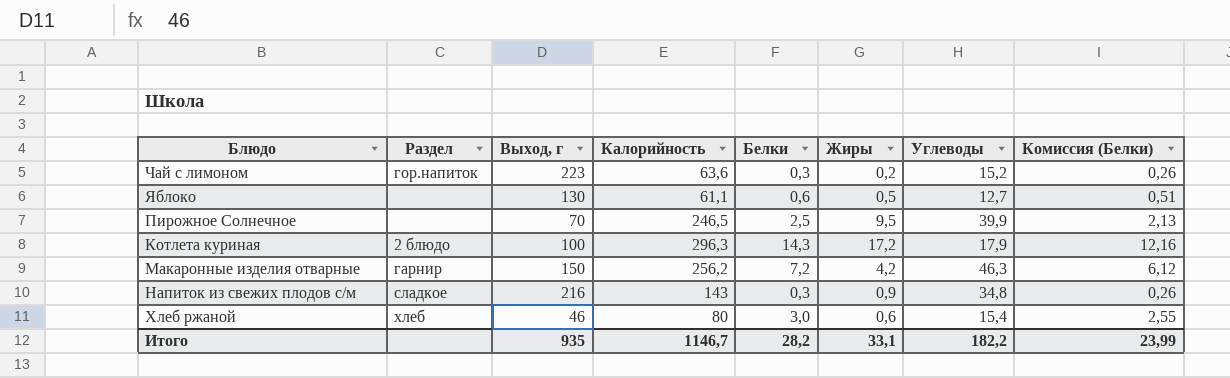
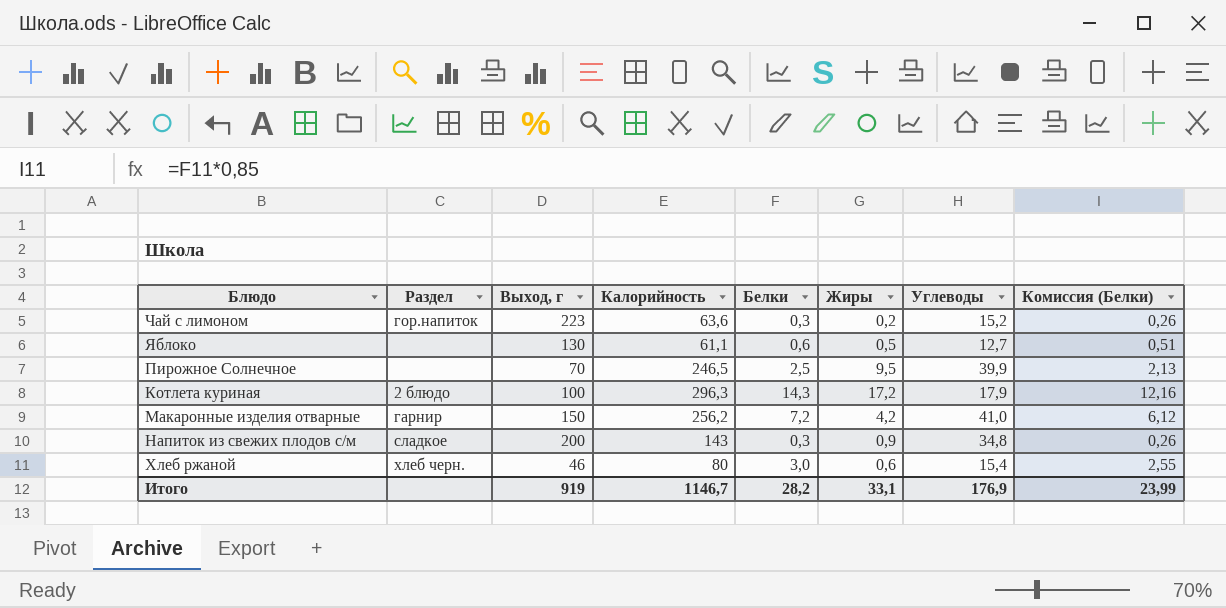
Макаронные изделия отварные | Углеводы: 46,3 -> 41,0
Напиток из свежих плодов с/м | Выход, г: 216 -> 200
Хлеб ржаной | Раздел: хлеб -> хлеб черн.
Итого | Выход, г: 935 -> 919
Итого | Углеводы: 182,2 -> 176,9

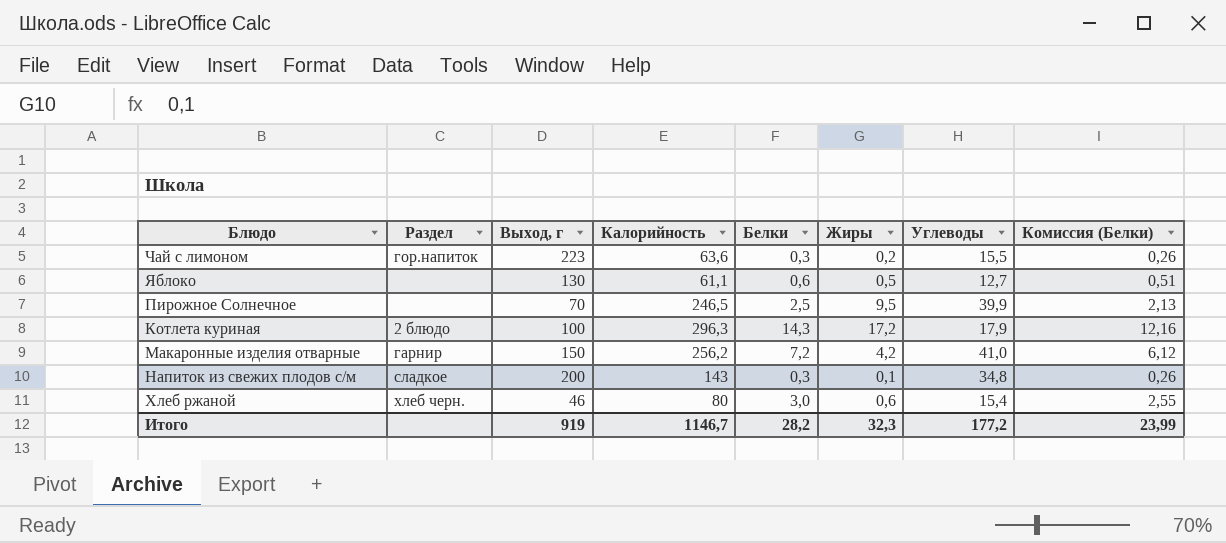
Чай с лимоном | Углеводы: 15,2 -> 15,5
Напиток из свежих плодов с/м | Жиры: 0,9 -> 0,1
Итого | Жиры: 33,1 -> 32,3
Итого | Углеводы: 176,9 -> 177,2

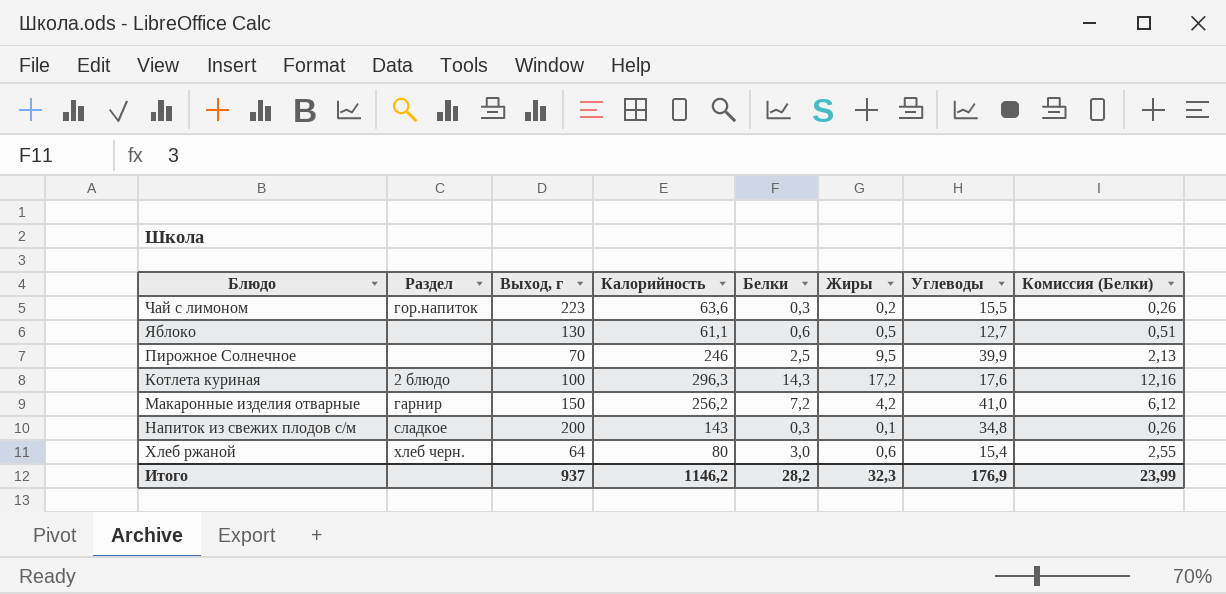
Пирожное Солнечное | Калорийность: 246,5 -> 246
Котлета куриная | Углеводы: 17,9 -> 17,6
Хлеб ржаной | Выход, г: 46 -> 64
Итого | Выход, г: 919 -> 937
Итого | Калорийность: 1146,7 -> 1146,2
Итого | Углеводы: 177,2 -> 176,9

